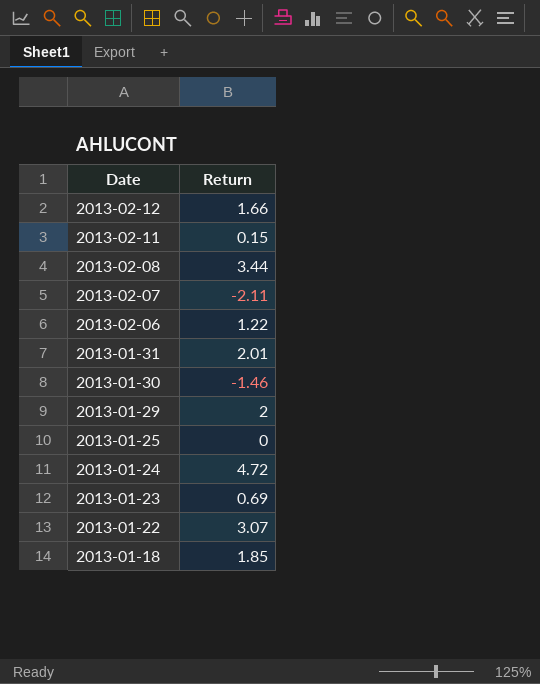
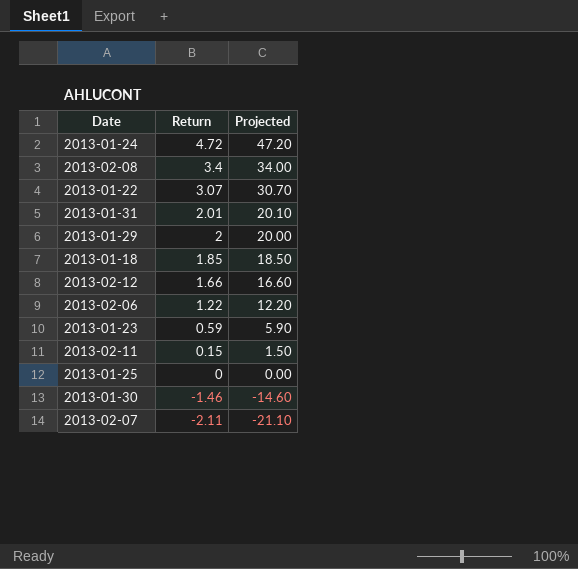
row order: Date descending -> Return descending
column Projected | formula: none -> [Return] * 10
2013-02-08 | Return: 3.44 -> 3.4
2013-01-23 | Return: 0.69 -> 0.59

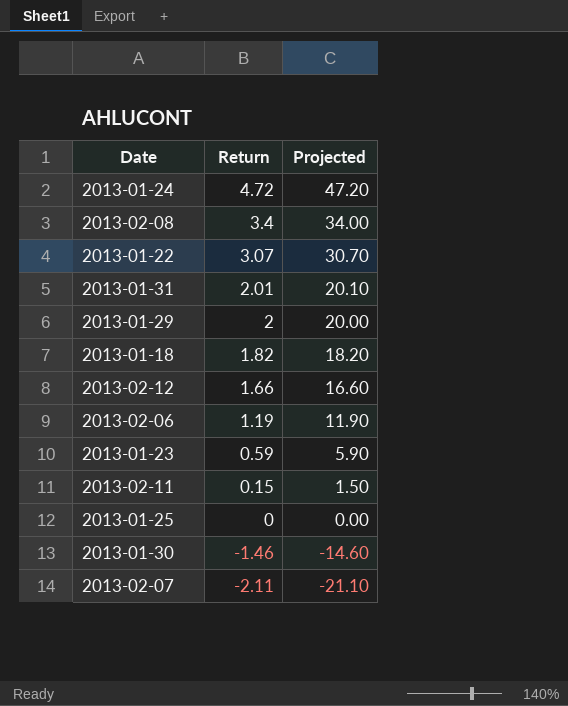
2013-01-18 | Return: 1.85 -> 1.82
2013-01-18 | Projected: 18.50 -> 18.20
2013-02-06 | Return: 1.22 -> 1.19
2013-02-06 | Projected: 12.20 -> 11.90

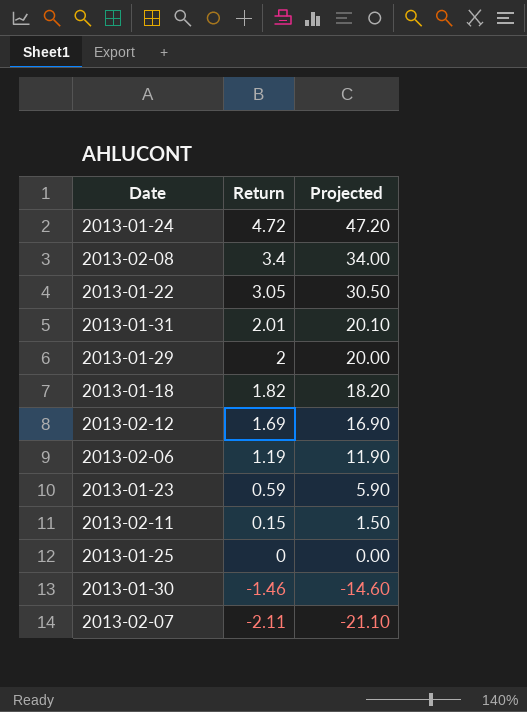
2013-01-22 | Return: 3.07 -> 3.05
2013-01-22 | Projected: 30.70 -> 30.50
2013-02-12 | Return: 1.66 -> 1.69
2013-02-12 | Projected: 16.60 -> 16.90

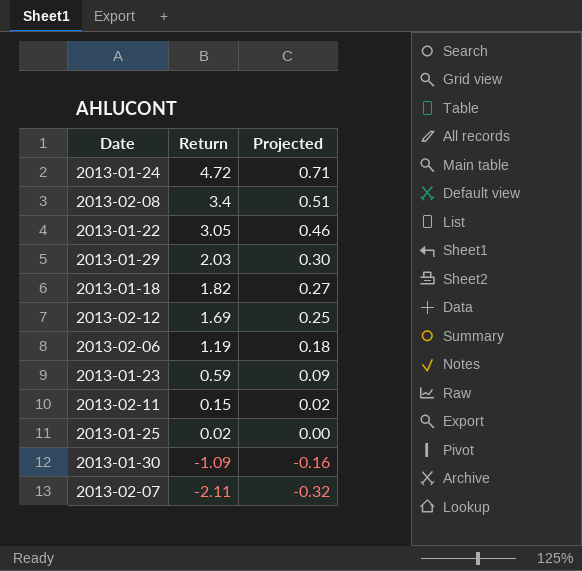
column Projected | formula: [Return] * 10 -> [Return] * 0.15
row 2013-01-31: 2.01 | 20.10 -> none
2013-01-29 | Return: 2 -> 2.03
2013-01-25 | Return: 0 -> 0.02
2013-01-30 | Return: -1.46 -> -1.09

